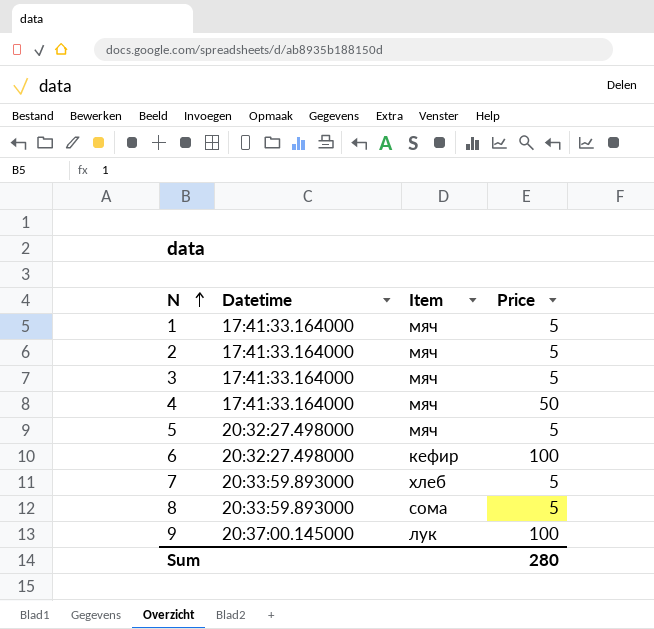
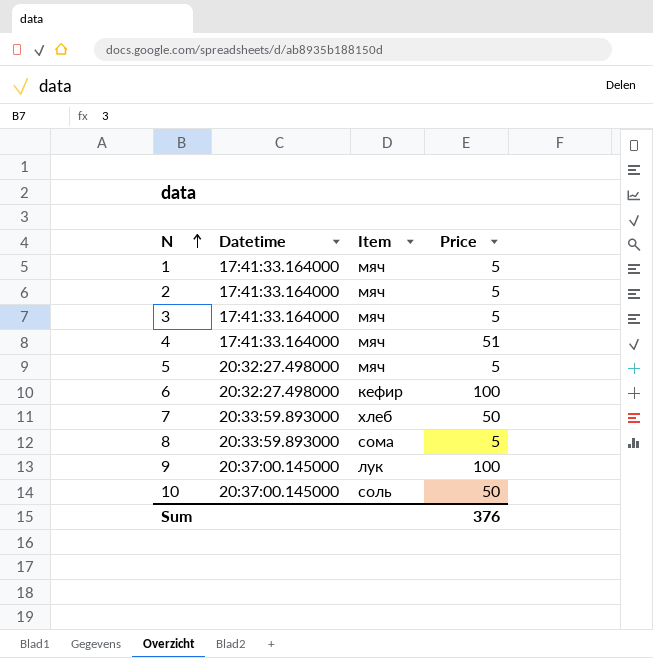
4 | Price: 50 -> 51
7 | Price: 5 -> 50
row 10: none -> 20:37:00.145000 | соль | 50
Sum | Price: 280 -> 376

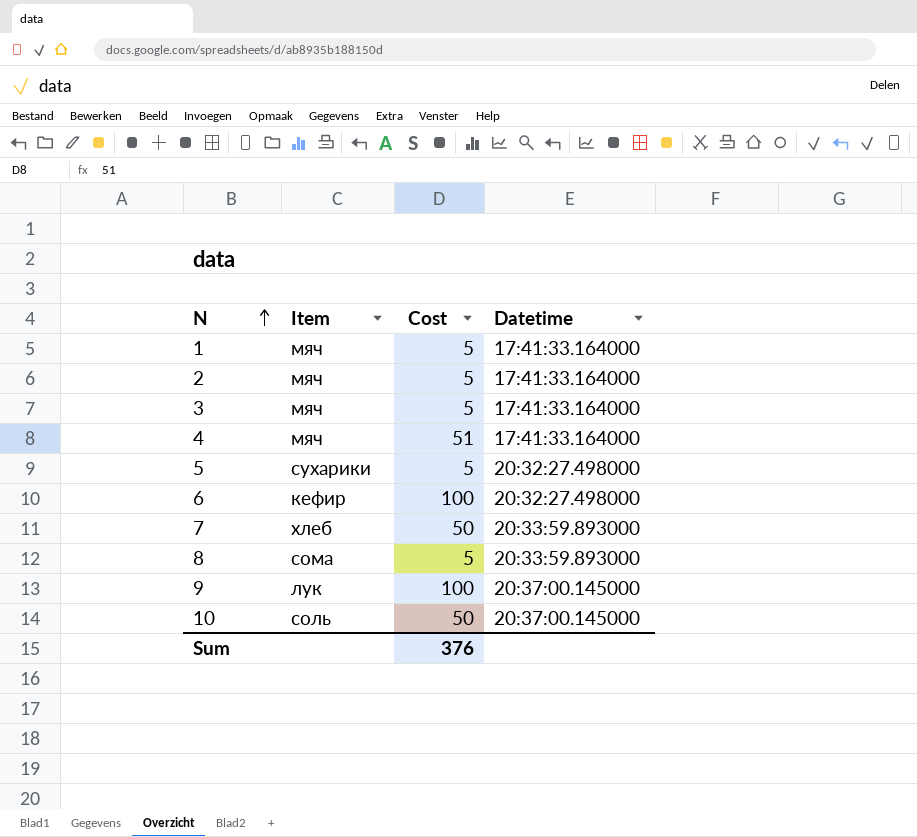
column name: Price -> Cost
column Datetime | position: 2 -> 4
5 | Item: мяч -> сухарики

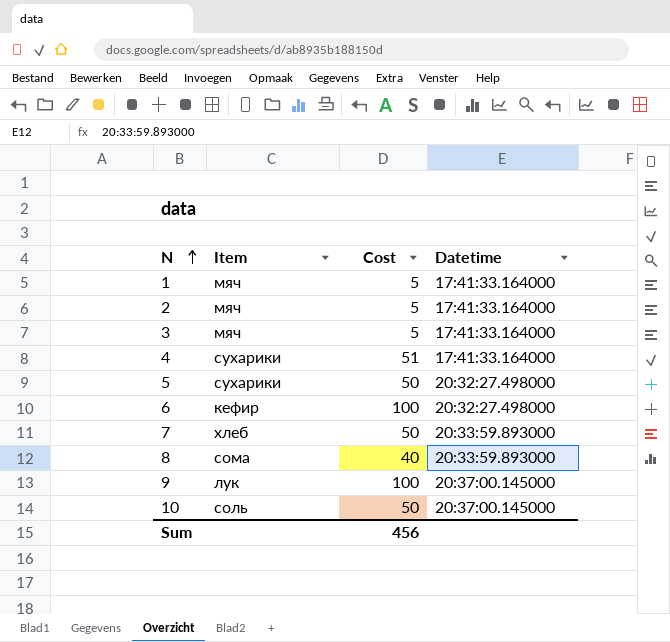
4 | Item: мяч -> сухарики
5 | Cost: 5 -> 50
8 | Cost: 5 -> 40
Sum | Cost: 376 -> 456

